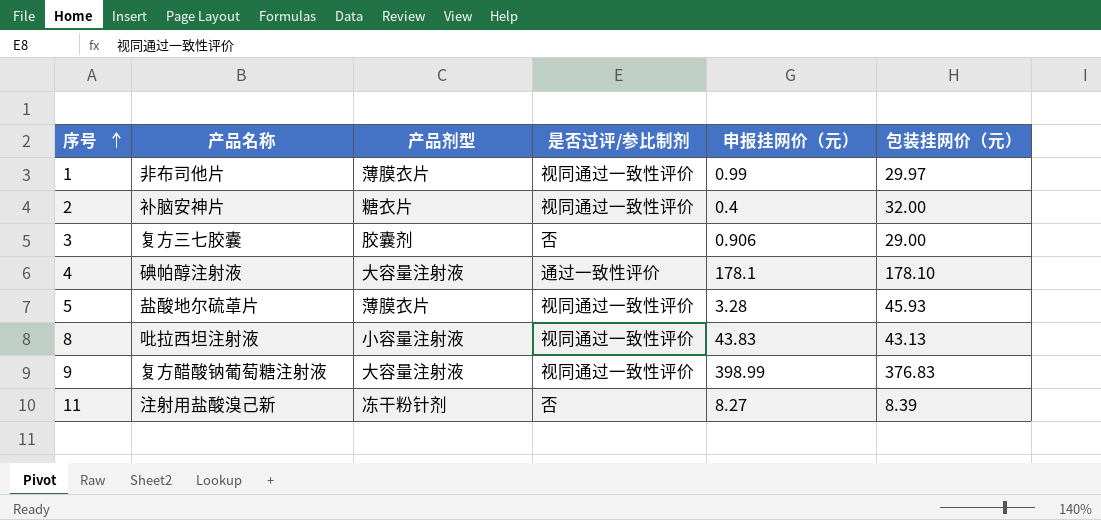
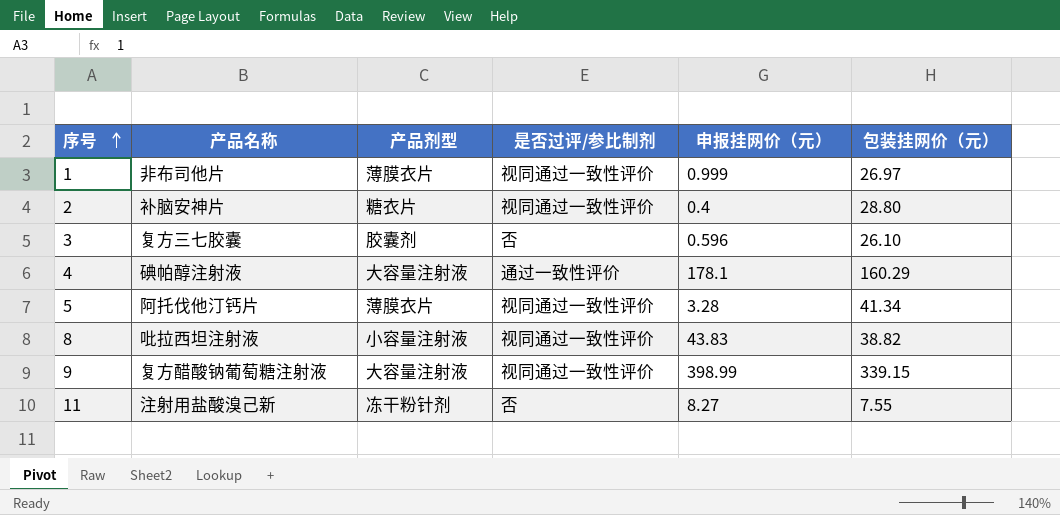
1 | 申报挂网价（元）: 0.99 -> 0.999
1 | 包装挂网价（元）: 29.97 -> 26.97
2 | 包装挂网价（元）: 32.00 -> 28.80
3 | 申报挂网价（元）: 0.906 -> 0.596
3 | 包装挂网价（元）: 29.00 -> 26.10
4 | 包装挂网价（元）: 178.10 -> 160.29
5 | 产品名称: 盐酸地尔硫䓬片 -> 阿托伐他汀钙片
5 | 包装挂网价（元）: 45.93 -> 41.34
8 | 包装挂网价（元）: 43.13 -> 38.82
9 | 包装挂网价（元）: 376.83 -> 339.15
11 | 包装挂网价（元）: 8.39 -> 7.55

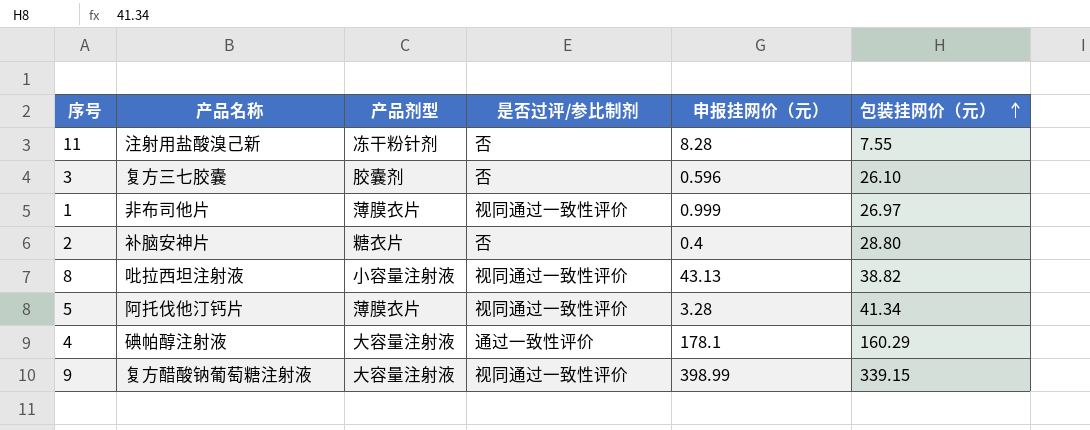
row order: 序号 ascending -> 包装挂网价（元） ascending
11 | 申报挂网价（元）: 8.27 -> 8.28
2 | 是否过评/参比制剂: 视同通过一致性评价 -> 否
8 | 申报挂网价（元）: 43.83 -> 43.13

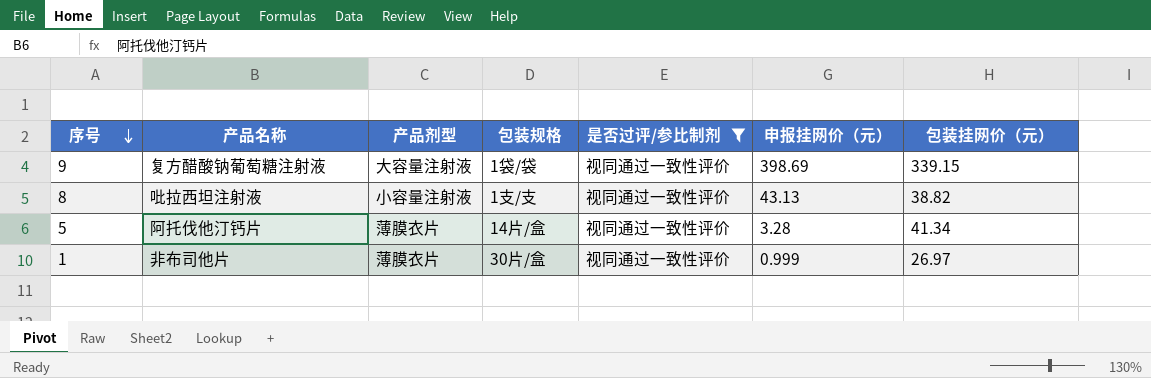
filter: none -> 是否过评/参比制剂 = 视同通过一致性评价
row order: 包装挂网价（元） ascending -> 序号 descending
column 包装规格 | position: none -> 4
9 | 申报挂网价（元）: 398.99 -> 398.69

